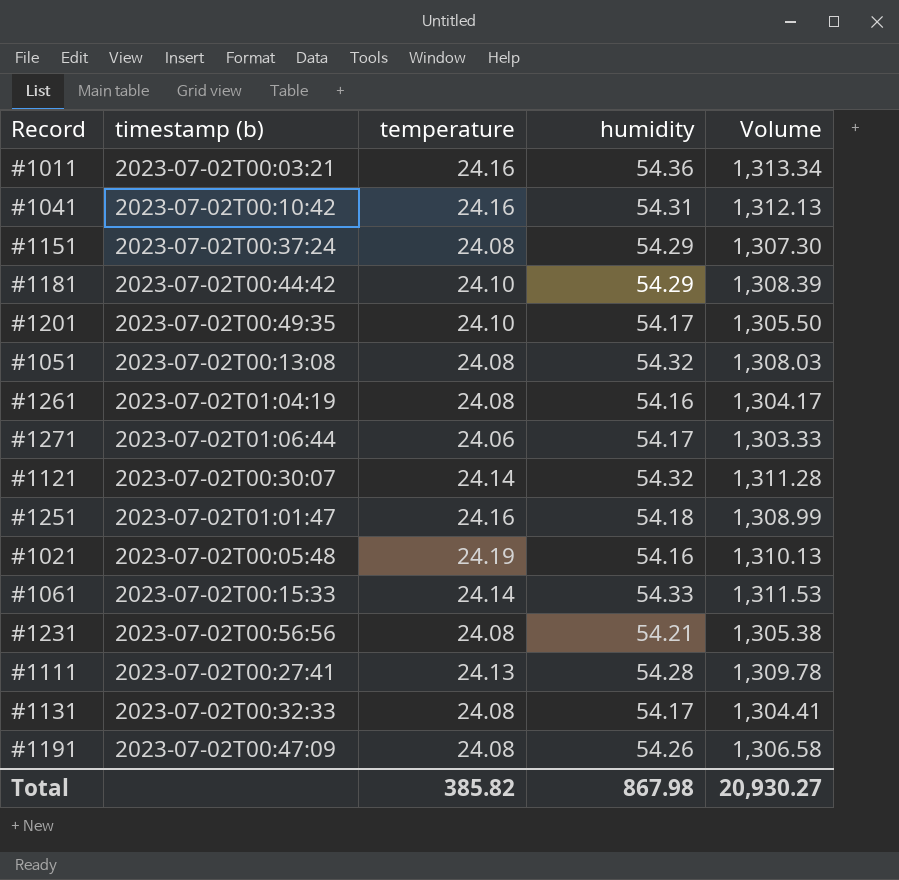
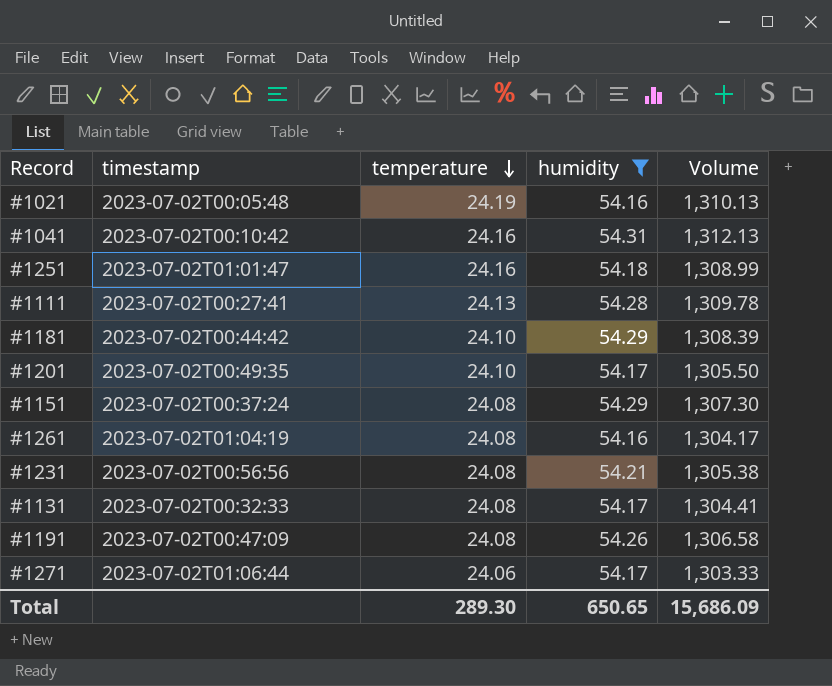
filter: none -> humidity <= 54.31
row order: none -> temperature descending
column name: timestamp (b) -> timestamp
Total | temperature: 385.82 -> 289.30
Total | humidity: 867.98 -> 650.65
Total | Volume: 20,930.27 -> 15,686.09

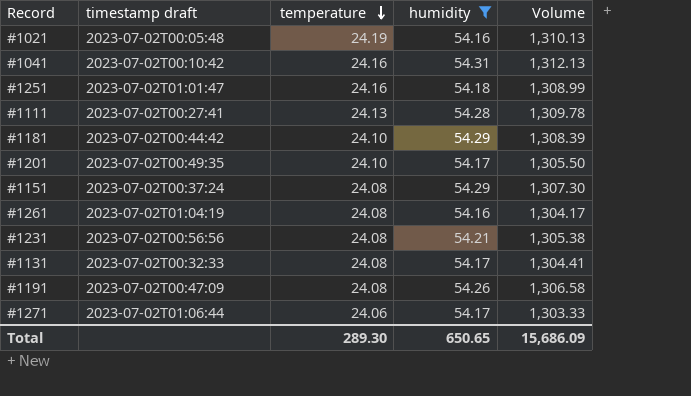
column name: timestamp -> timestamp draft

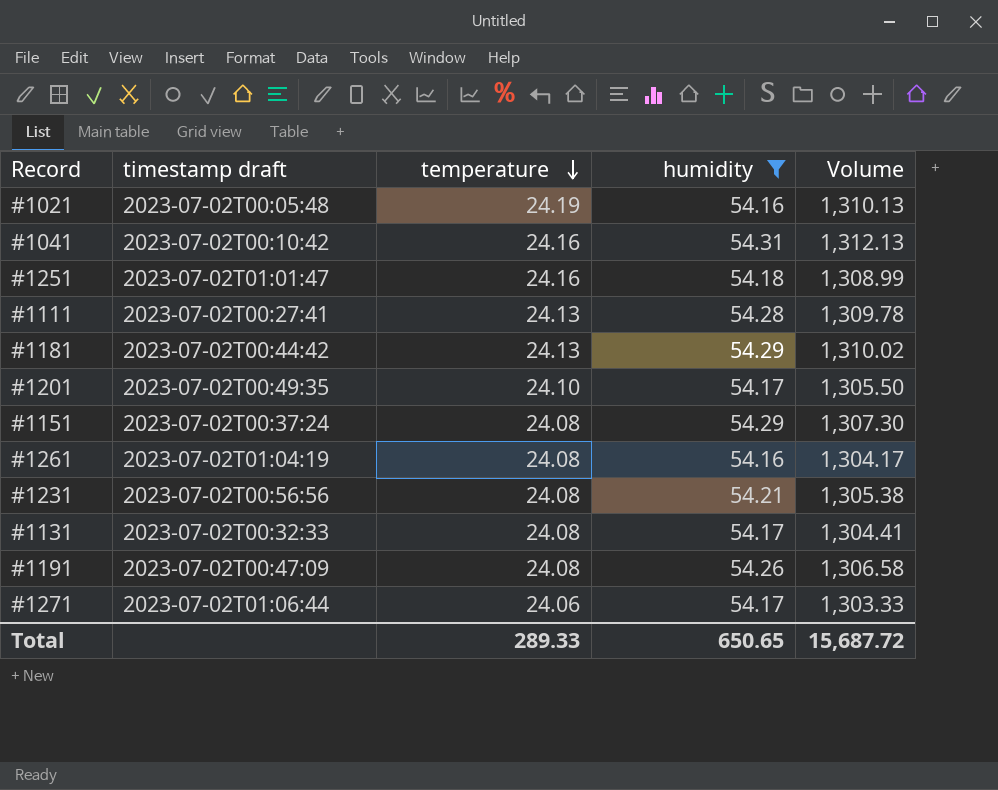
#1181 | temperature: 24.10 -> 24.13
#1181 | Volume: 1,308.39 -> 1,310.02
Total | temperature: 289.30 -> 289.33
Total | Volume: 15,686.09 -> 15,687.72

